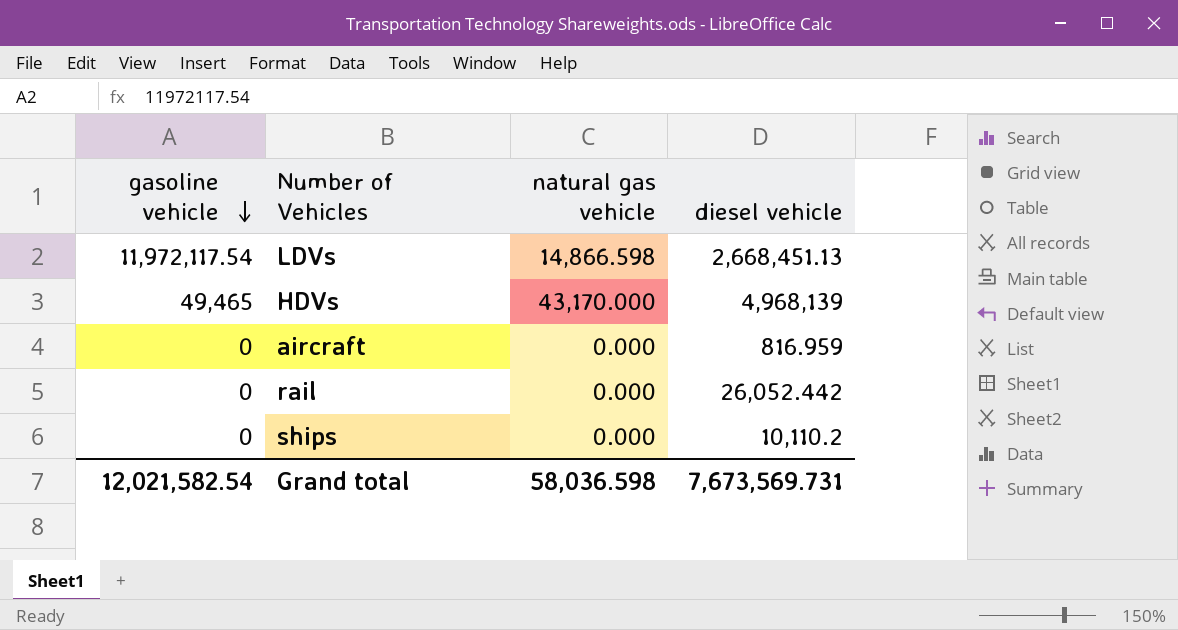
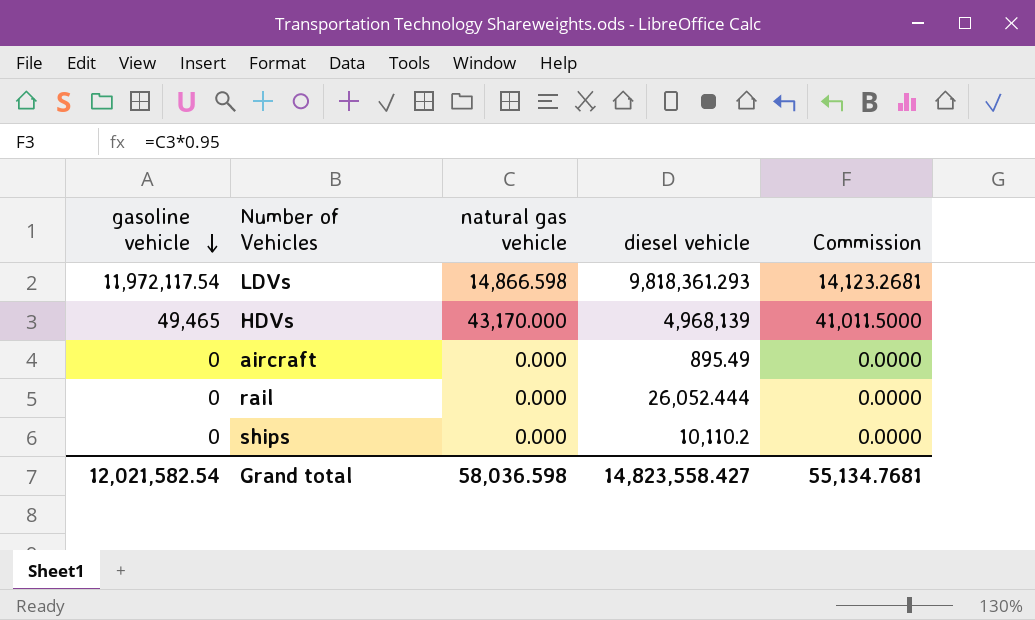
column Commission | formula: none -> [natural gas vehicle] * 0.95
LDVs | diesel vehicle: 2,668,451.13 -> 9,818,361.293
aircraft | diesel vehicle: 816.959 -> 895.49
rail | diesel vehicle: 26,052.442 -> 26,052.444
Grand total | diesel vehicle: 7,673,569.731 -> 14,823,558.427

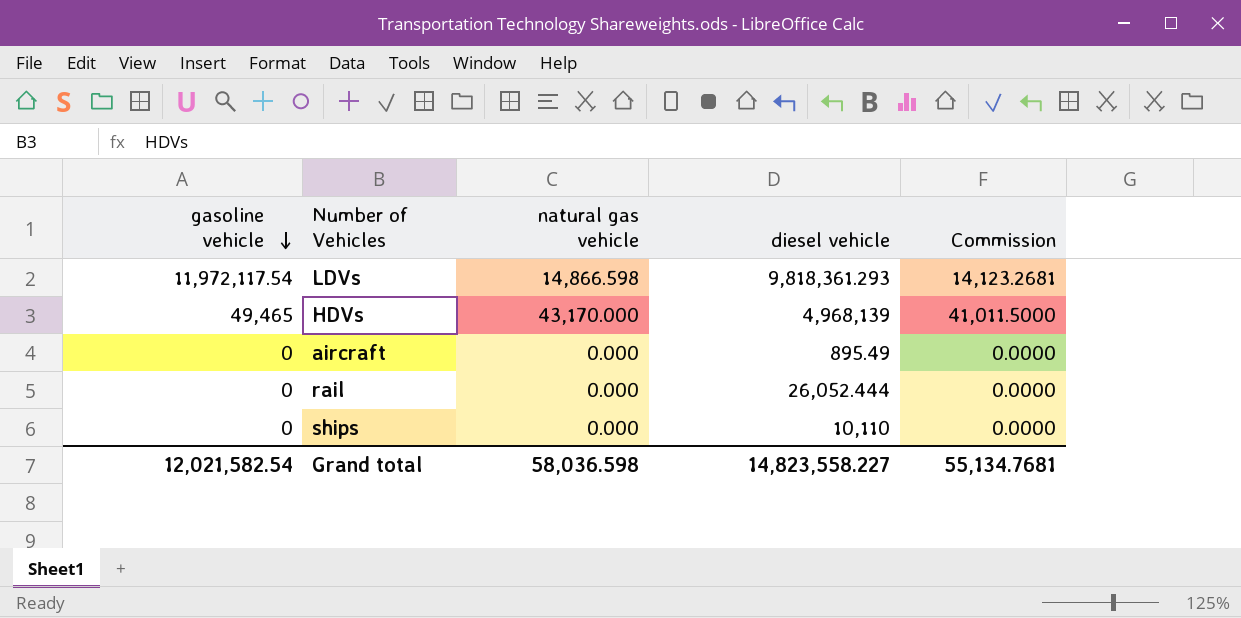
ships | diesel vehicle: 10,110.2 -> 10,110
Grand total | diesel vehicle: 14,823,558.427 -> 14,823,558.227

